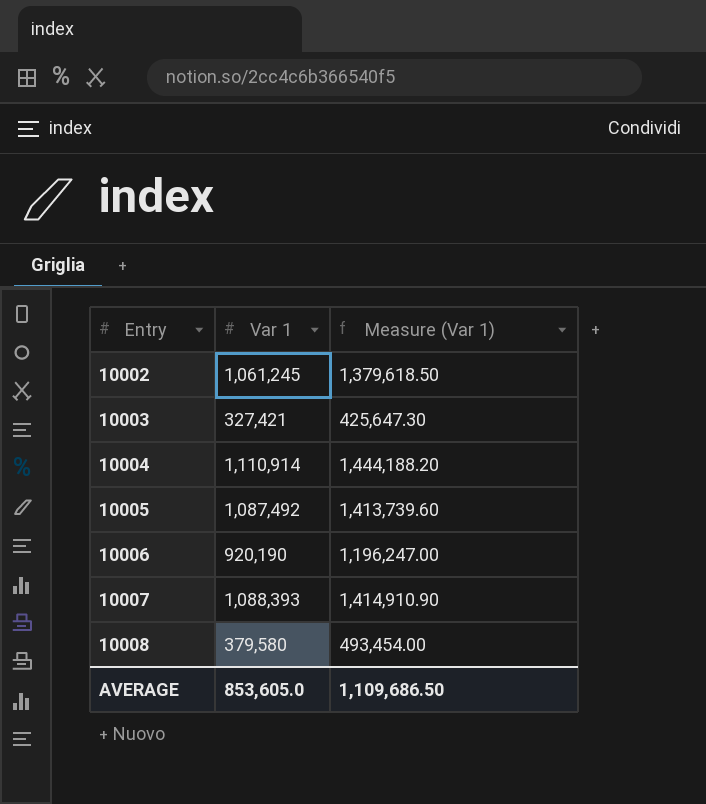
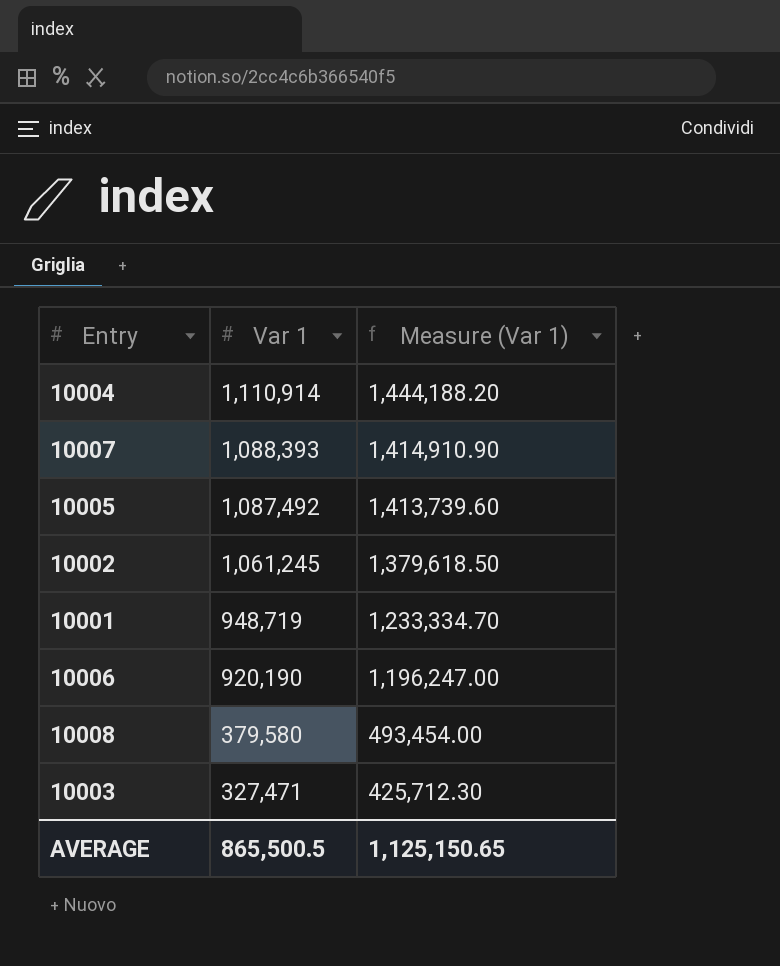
row order: Entry ascending -> Var 1 descending
row 10001: none -> 948,719 | 1,233,334.70
10003 | Var 1: 327,421 -> 327,471
10003 | Measure (Var 1): 425,647.30 -> 425,712.30
AVERAGE | Var 1: 853,605.0 -> 865,500.5
AVERAGE | Measure (Var 1): 1,109,686.50 -> 1,125,150.65

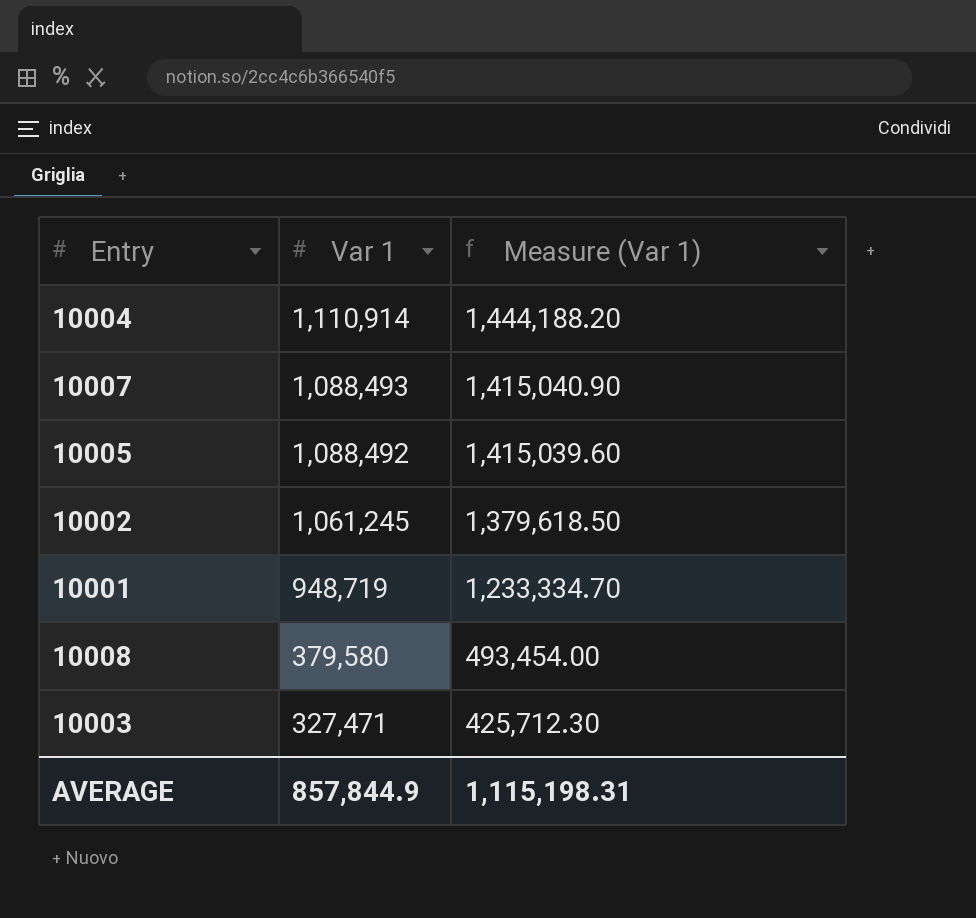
row 10006: 920,190 | 1,196,247.00 -> none
10007 | Var 1: 1,088,393 -> 1,088,493
10007 | Measure (Var 1): 1,414,910.90 -> 1,415,040.90
10005 | Var 1: 1,087,492 -> 1,088,492
10005 | Measure (Var 1): 1,413,739.60 -> 1,415,039.60
AVERAGE | Var 1: 865,500.5 -> 857,844.9
AVERAGE | Measure (Var 1): 1,125,150.65 -> 1,115,198.31

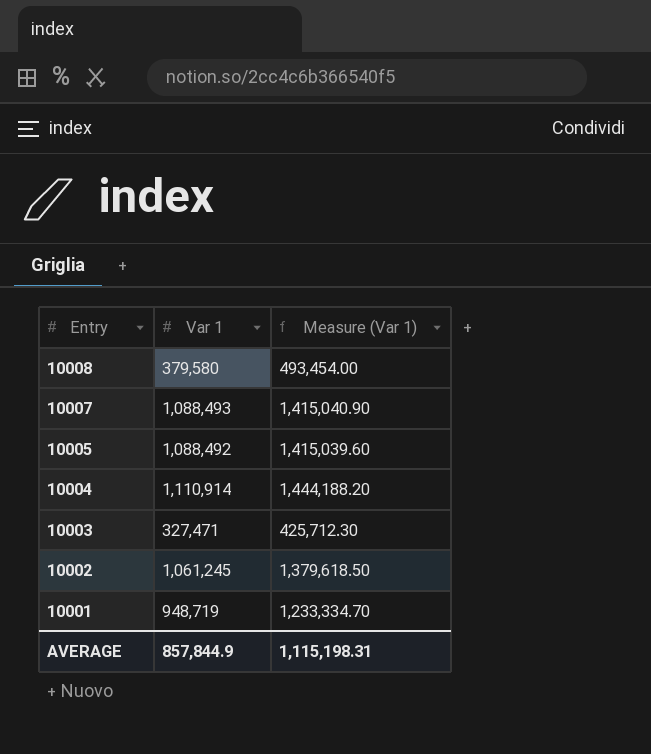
row order: Var 1 descending -> Entry descending

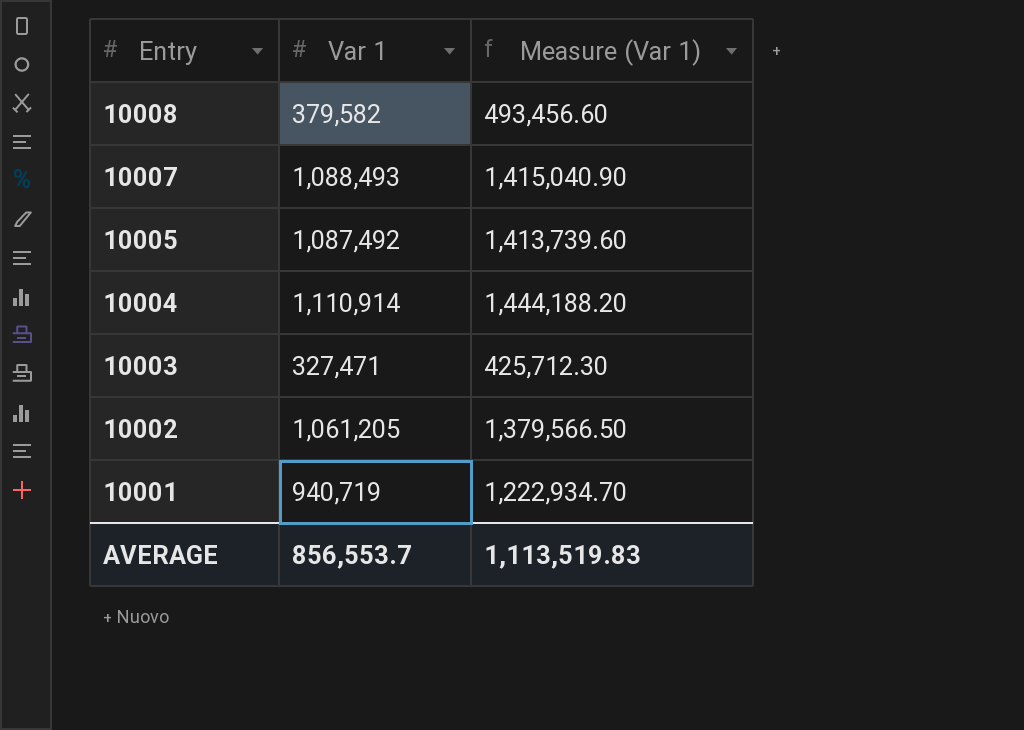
10008 | Var 1: 379,580 -> 379,582
10008 | Measure (Var 1): 493,454.00 -> 493,456.60
10005 | Var 1: 1,088,492 -> 1,087,492
10005 | Measure (Var 1): 1,415,039.60 -> 1,413,739.60
10002 | Var 1: 1,061,245 -> 1,061,205
10002 | Measure (Var 1): 1,379,618.50 -> 1,379,566.50
10001 | Var 1: 948,719 -> 940,719
10001 | Measure (Var 1): 1,233,334.70 -> 1,222,934.70
AVERAGE | Var 1: 857,844.9 -> 856,553.7
AVERAGE | Measure (Var 1): 1,115,198.31 -> 1,113,519.83

